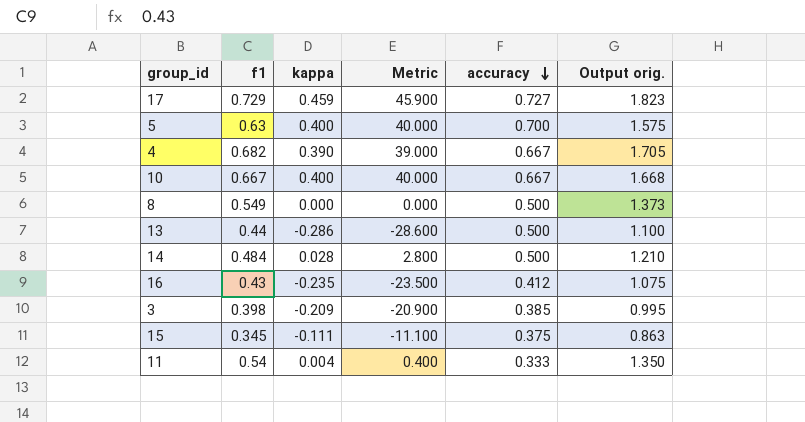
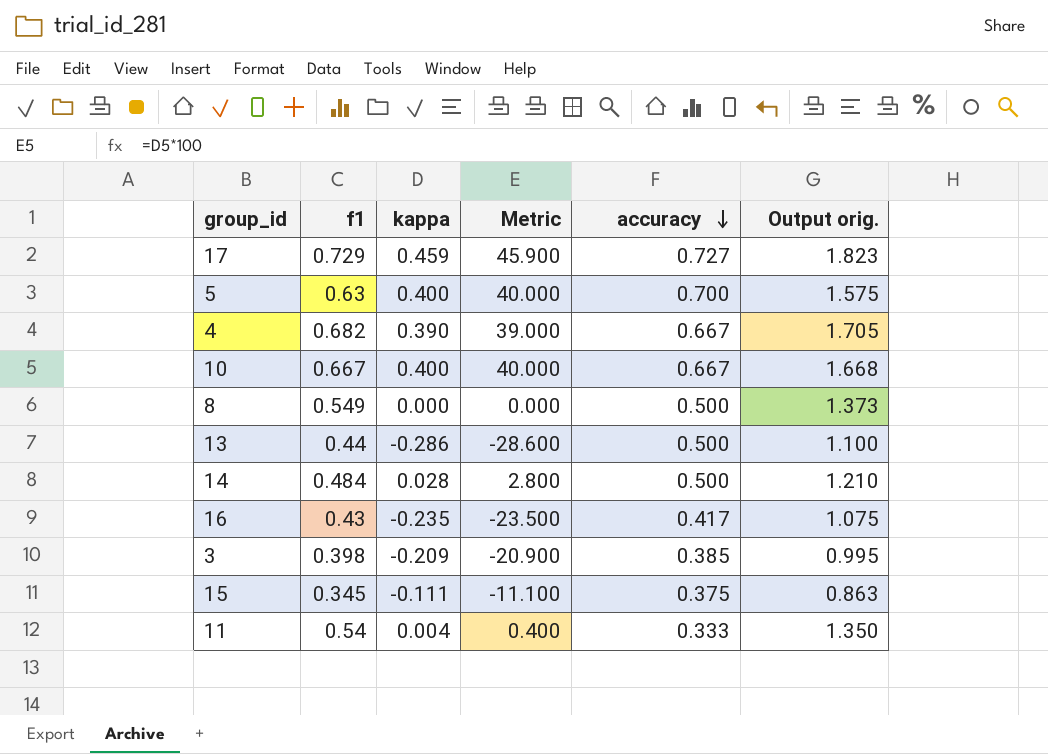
16 | accuracy: 0.412 -> 0.417

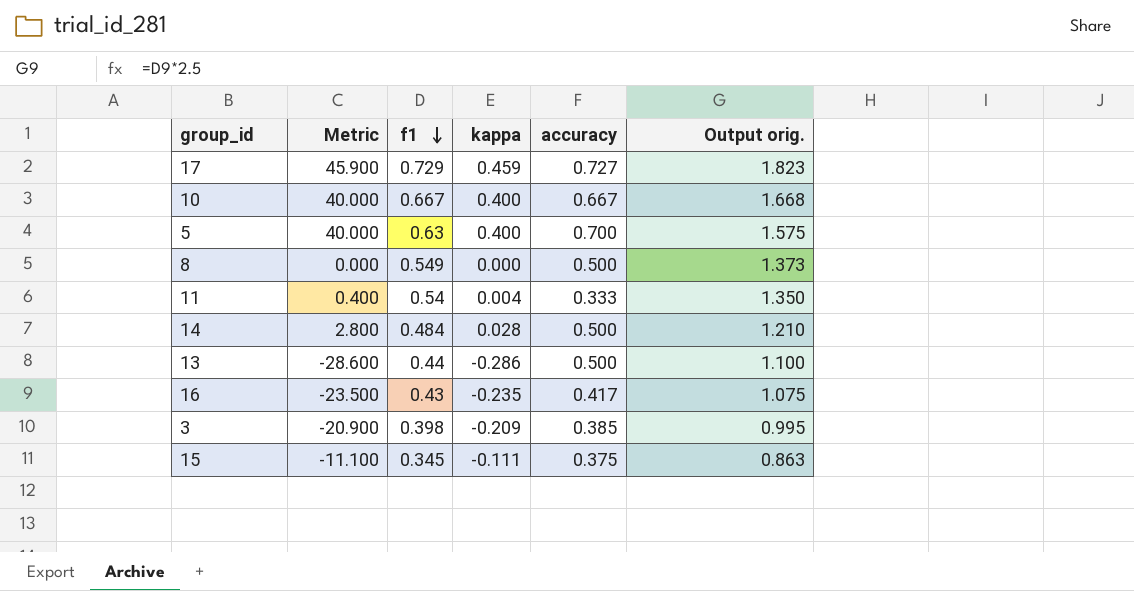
row order: accuracy descending -> f1 descending
column Metric | position: 4 -> 2
row 4: 0.682 | 0.390 | 39.000 | 0.667 | 1.705 -> none

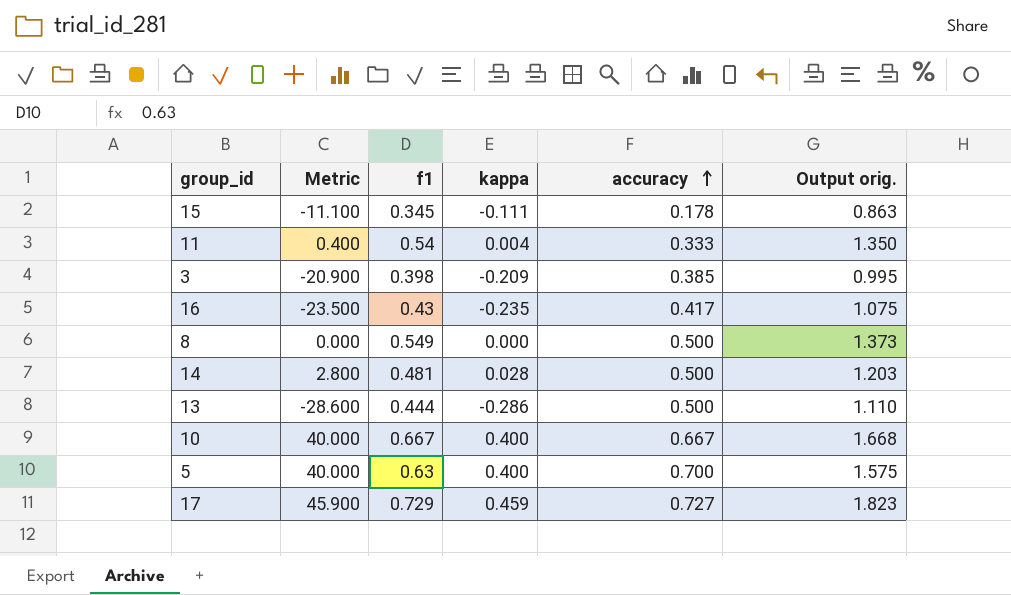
row order: f1 descending -> accuracy ascending
15 | accuracy: 0.375 -> 0.178
14 | f1: 0.484 -> 0.481
14 | Output orig.: 1.210 -> 1.203
13 | f1: 0.44 -> 0.444
13 | Output orig.: 1.100 -> 1.110

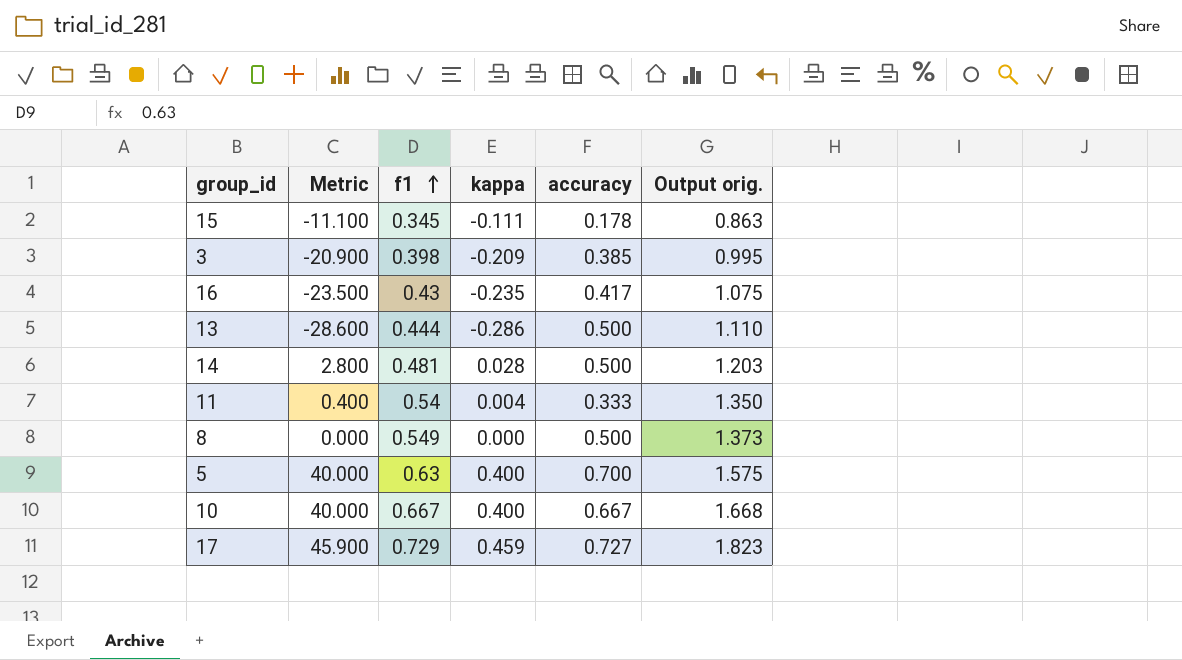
row order: accuracy ascending -> f1 ascending

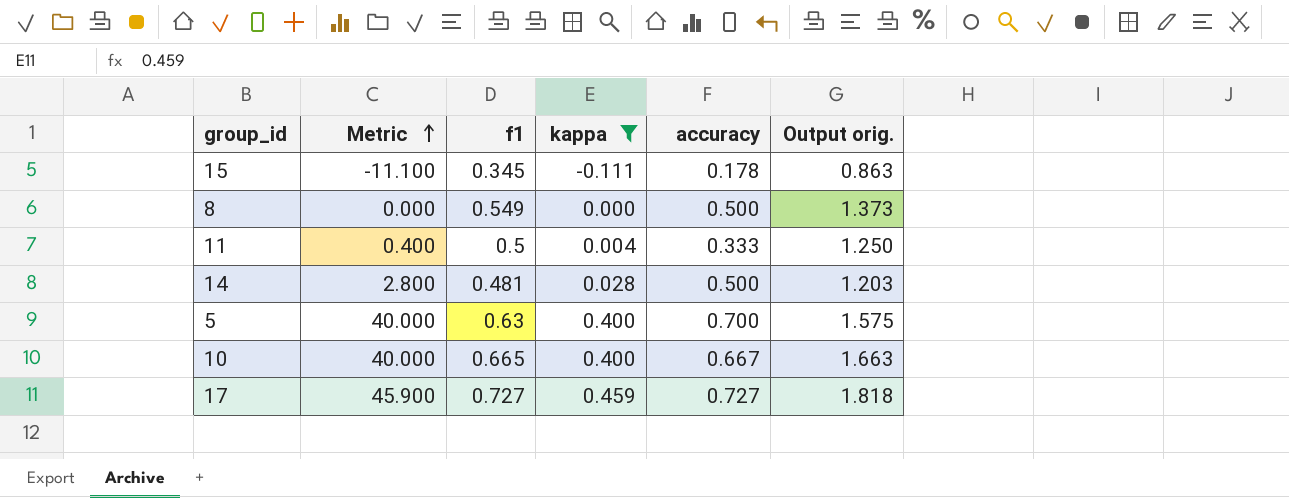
filter: none -> kappa >= -0.111
row order: f1 ascending -> Metric ascending
11 | f1: 0.54 -> 0.5
11 | Output orig.: 1.350 -> 1.250
10 | f1: 0.667 -> 0.665
10 | Output orig.: 1.668 -> 1.663
17 | f1: 0.729 -> 0.727
17 | Output orig.: 1.823 -> 1.818

